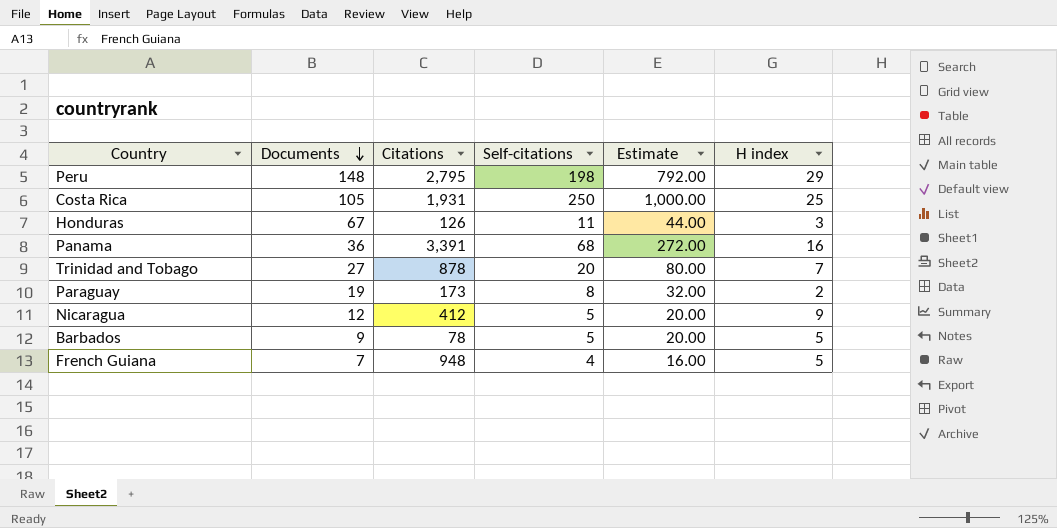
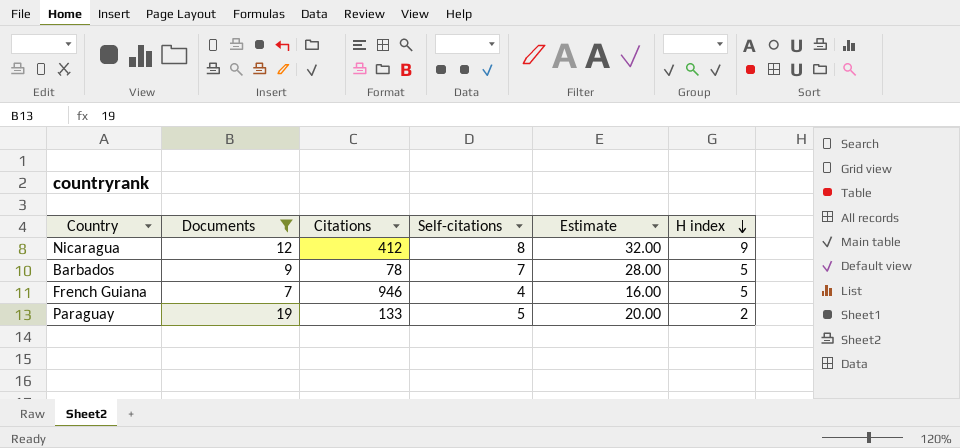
filter: none -> Documents <= 19
row order: Documents descending -> H index descending
Nicaragua | Self-citations: 5 -> 8
Nicaragua | Estimate: 20.00 -> 32.00
Barbados | Self-citations: 5 -> 7
Barbados | Estimate: 20.00 -> 28.00
French Guiana | Citations: 948 -> 946
Paraguay | Citations: 173 -> 133
Paraguay | Self-citations: 8 -> 5
Paraguay | Estimate: 32.00 -> 20.00

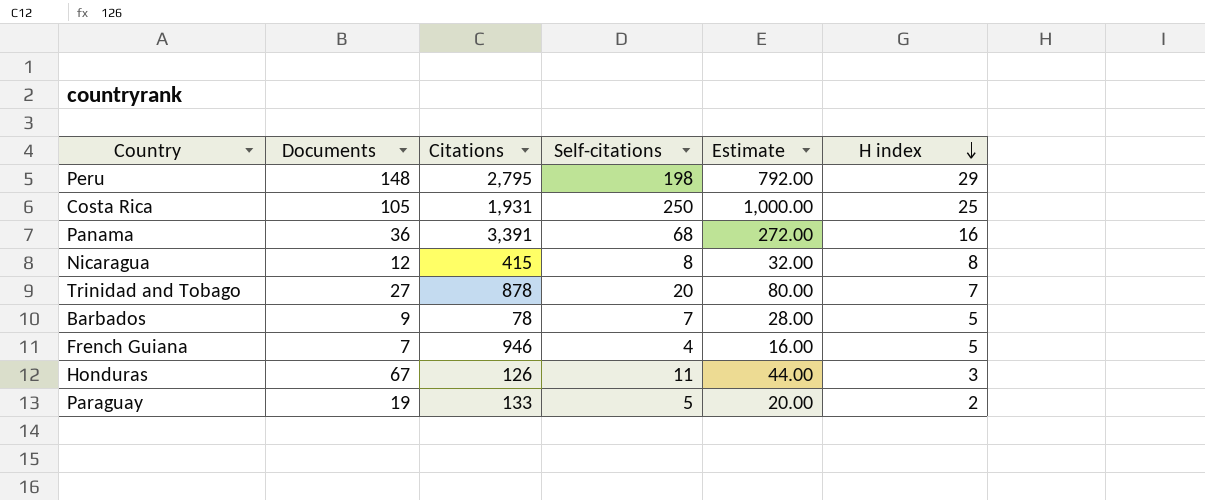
filter: Documents <= 19 -> none
Nicaragua | Citations: 412 -> 415
Nicaragua | H index: 9 -> 8

